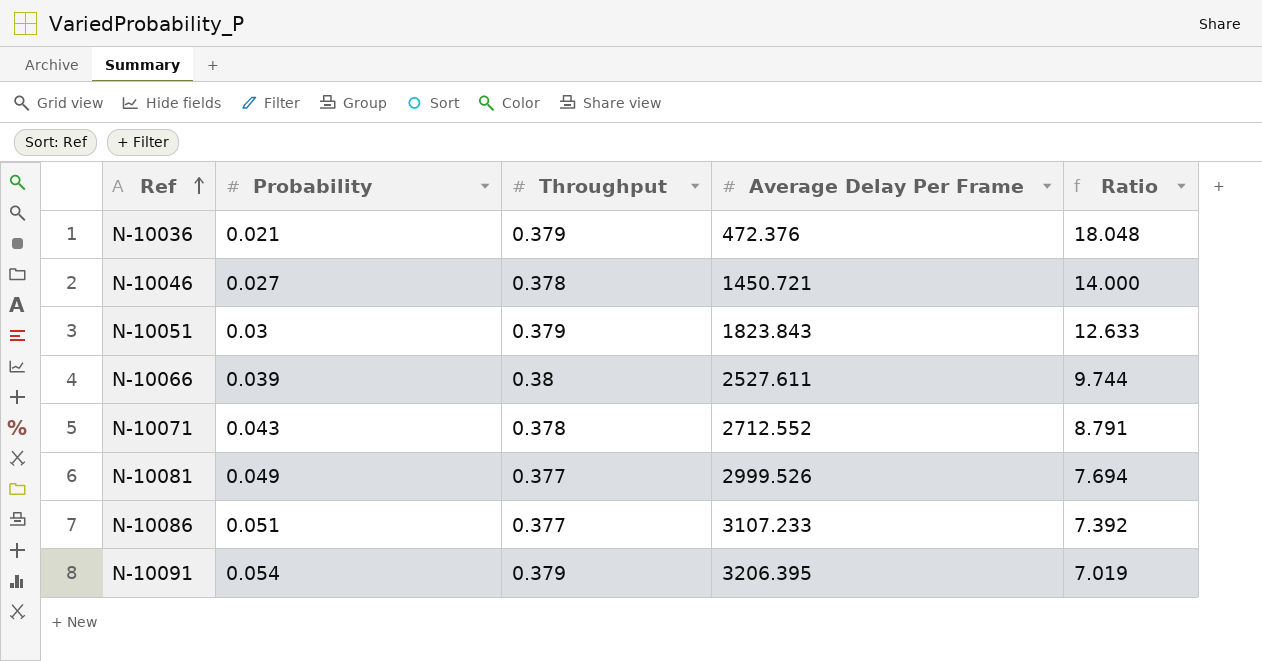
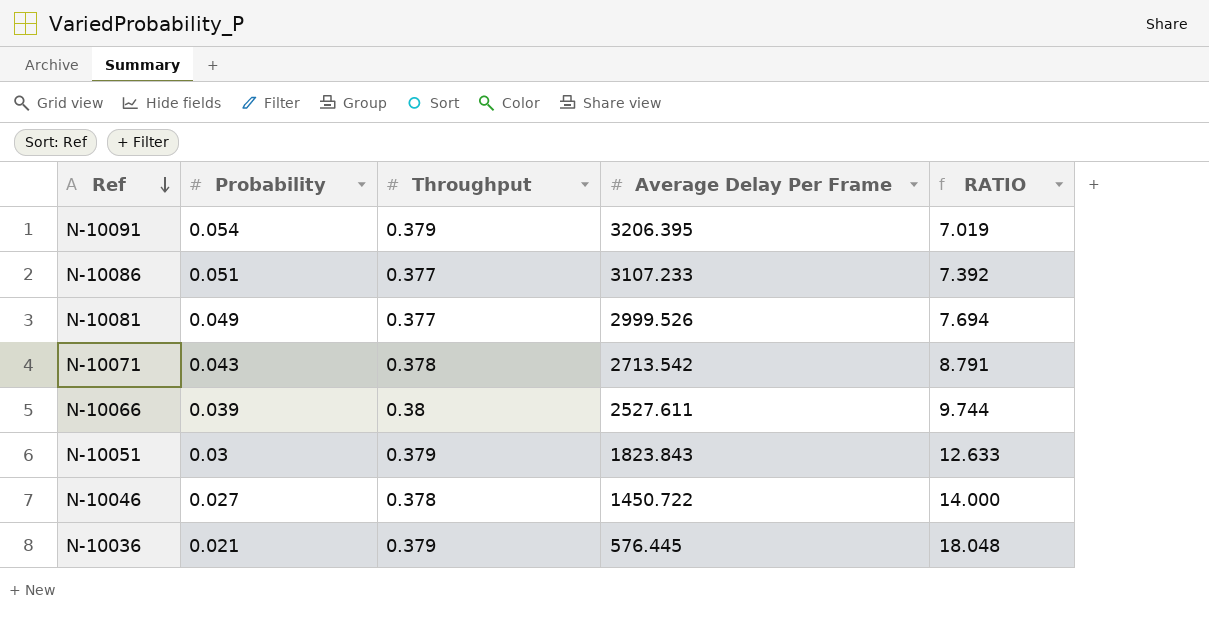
row order: Ref ascending -> Ref descending
column name: Ratio -> RATIO
N-10071 | Average Delay Per Frame: 2712.552 -> 2713.542
N-10046 | Average Delay Per Frame: 1450.721 -> 1450.722
N-10036 | Average Delay Per Frame: 472.376 -> 576.445

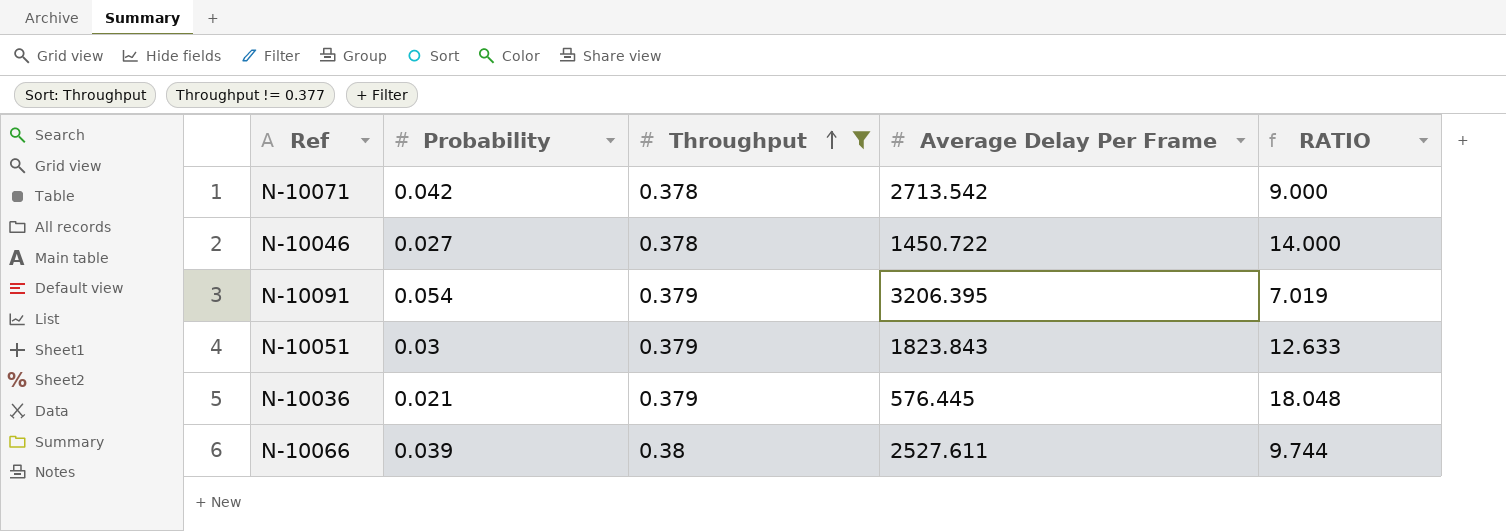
filter: none -> Throughput != 0.377
row order: Ref descending -> Throughput ascending
N-10071 | Probability: 0.043 -> 0.042
N-10071 | RATIO: 8.791 -> 9.000

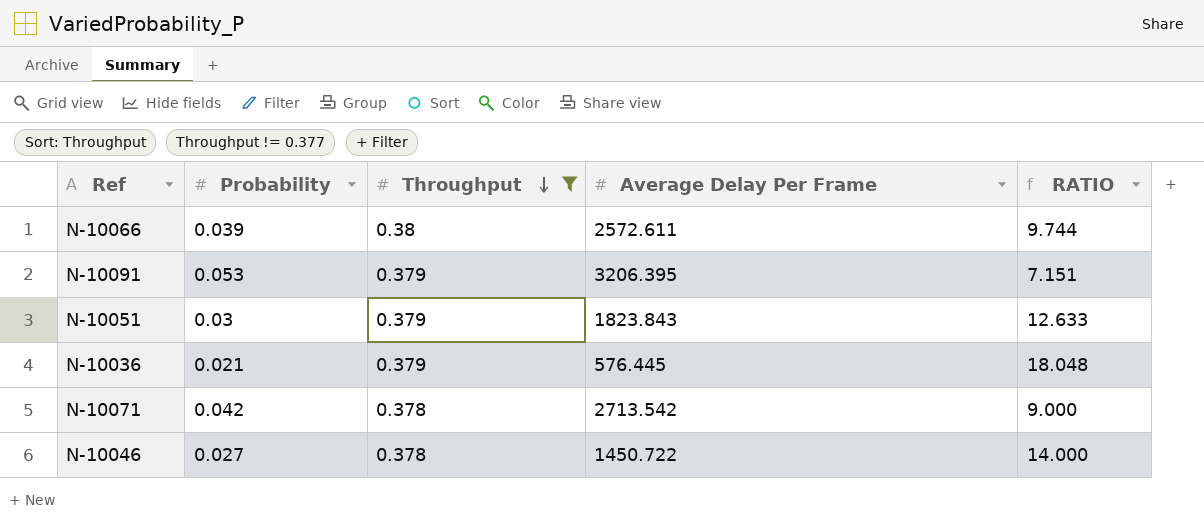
row order: Throughput ascending -> Throughput descending
N-10066 | Average Delay Per Frame: 2527.611 -> 2572.611
N-10091 | Probability: 0.054 -> 0.053
N-10091 | RATIO: 7.019 -> 7.151

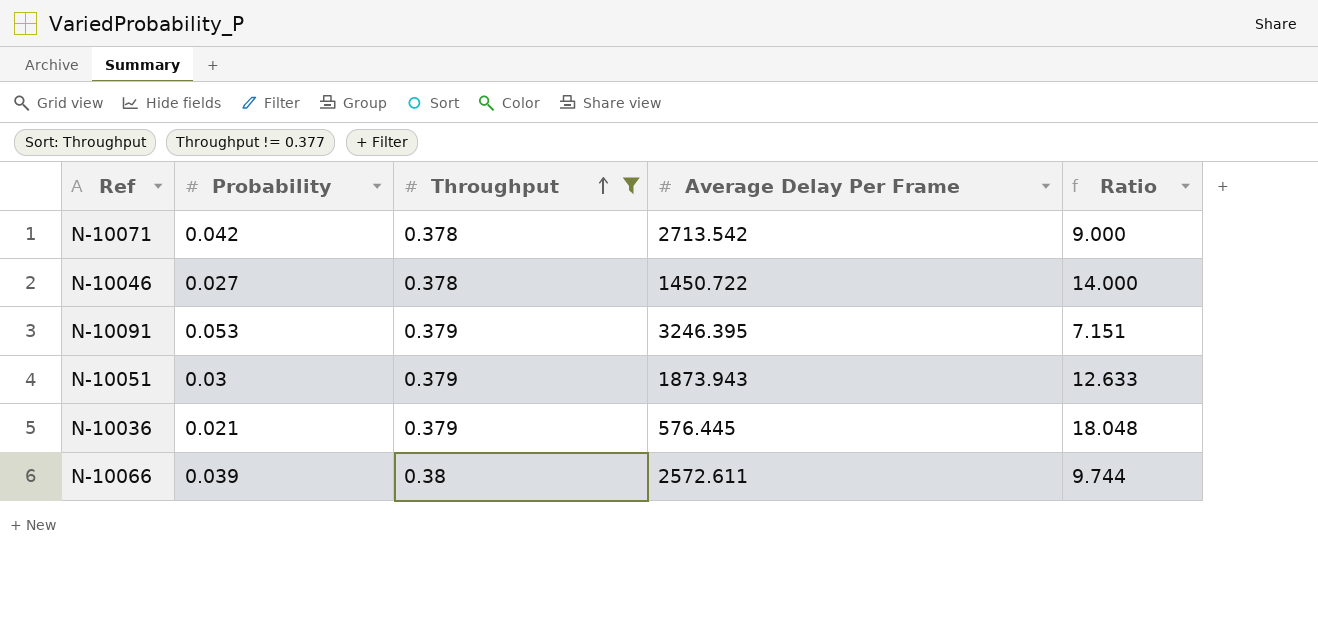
row order: Throughput descending -> Throughput ascending
column name: RATIO -> Ratio
N-10091 | Average Delay Per Frame: 3206.395 -> 3246.395
N-10051 | Average Delay Per Frame: 1823.843 -> 1873.943

